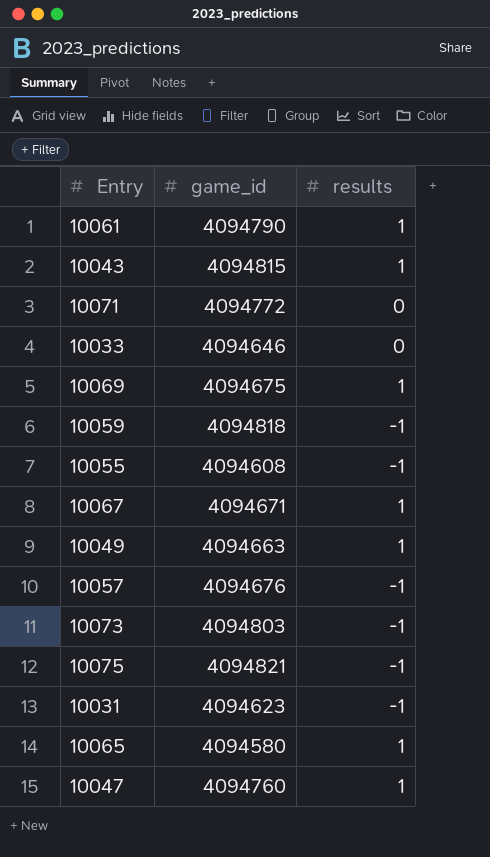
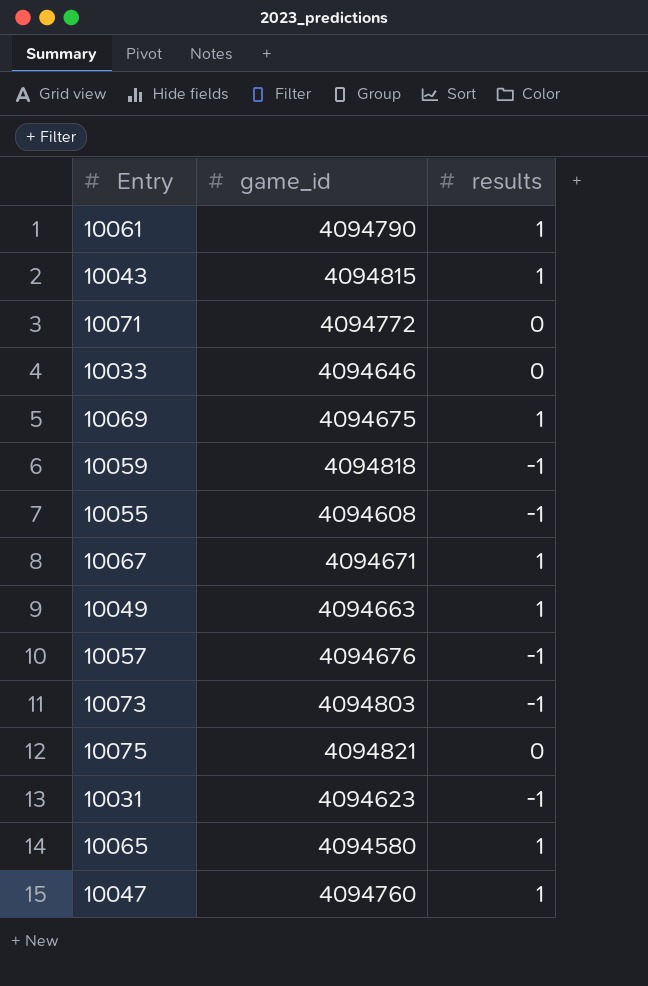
10075 | results: -1 -> 0

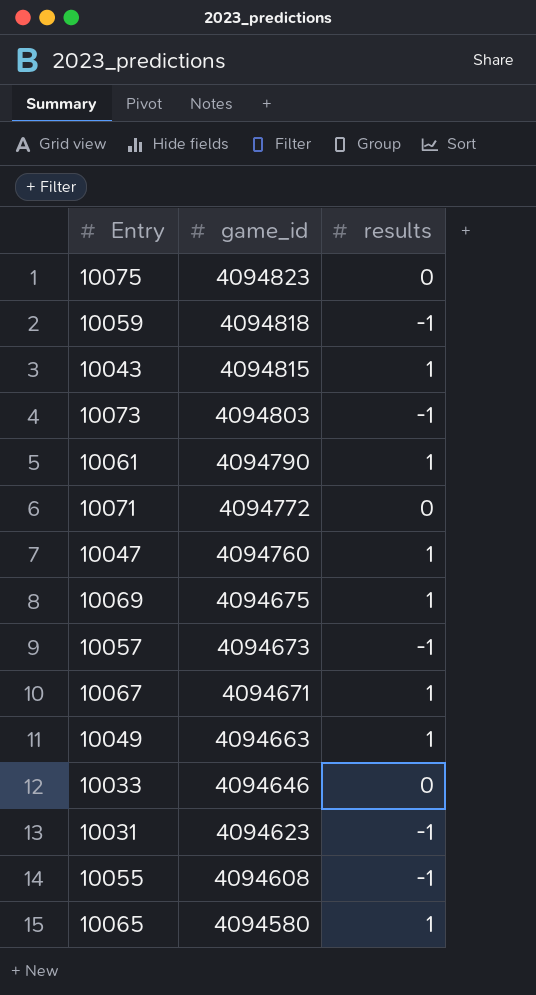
row order: none -> game_id descending
10075 | game_id: 4094821 -> 4094823
10057 | game_id: 4094676 -> 4094673

